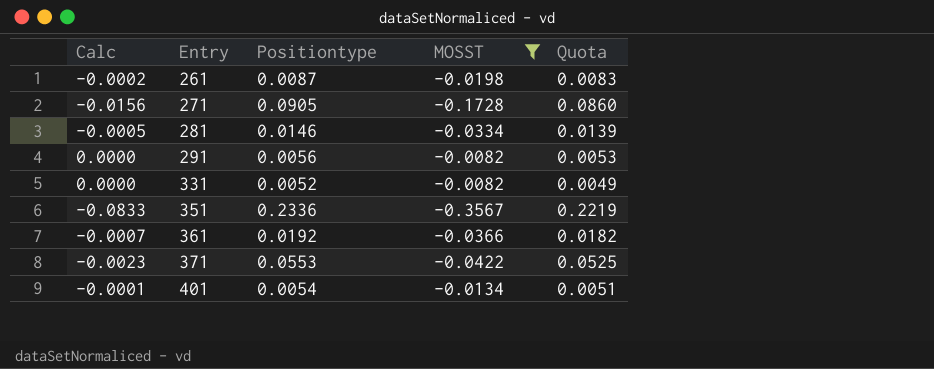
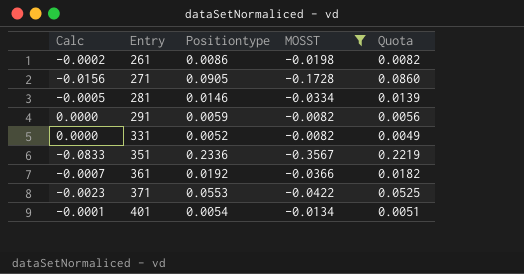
261 | Positiontype: 0.0087 -> 0.0086
261 | Quota: 0.0083 -> 0.0082
291 | Positiontype: 0.0056 -> 0.0059
291 | Quota: 0.0053 -> 0.0056

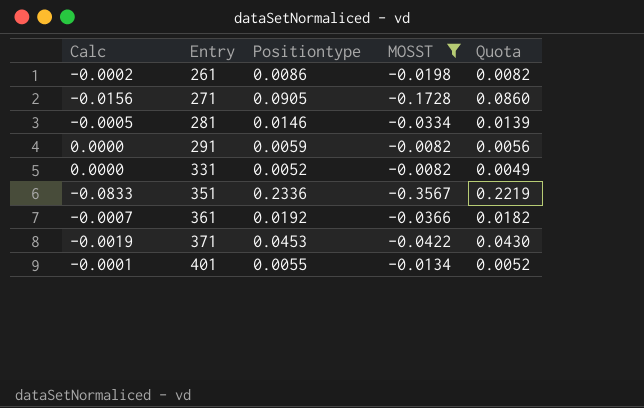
371 | Calc: -0.0023 -> -0.0019
371 | Positiontype: 0.0553 -> 0.0453
371 | Quota: 0.0525 -> 0.0430
401 | Positiontype: 0.0054 -> 0.0055
401 | Quota: 0.0051 -> 0.0052

